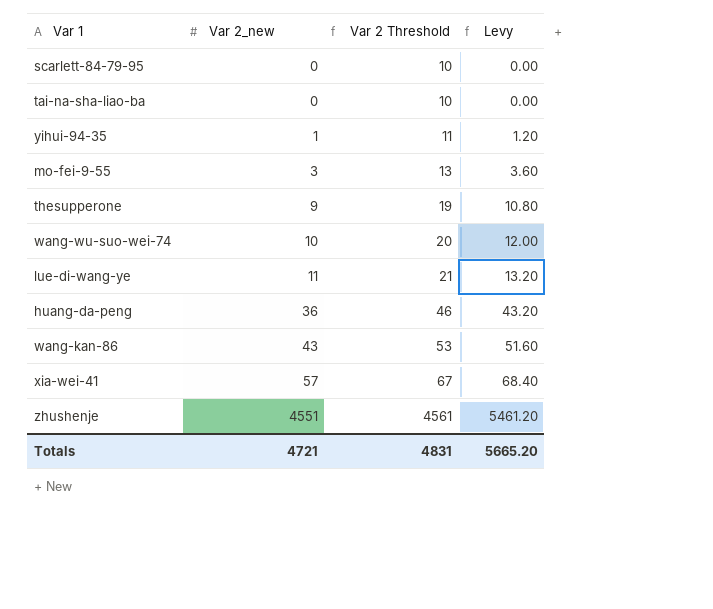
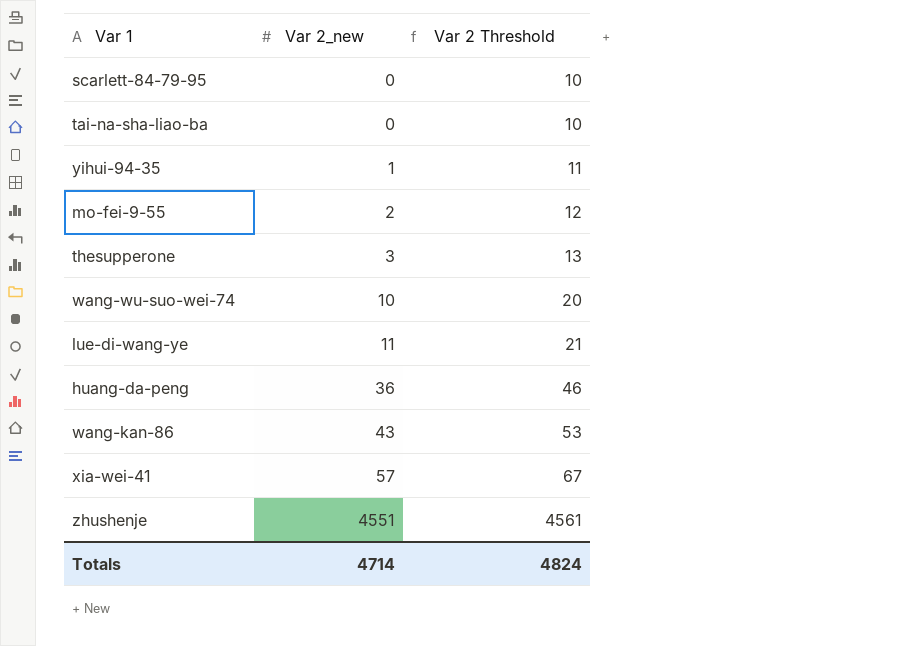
column Levy | formula: [Var 2_new] * 1.2 -> none
mo-fei-9-55 | Var 2_new: 3 -> 2
mo-fei-9-55 | Var 2 Threshold: 13 -> 12
thesupperone | Var 2_new: 9 -> 3
thesupperone | Var 2 Threshold: 19 -> 13
Totals | Var 2_new: 4721 -> 4714
Totals | Var 2 Threshold: 4831 -> 4824

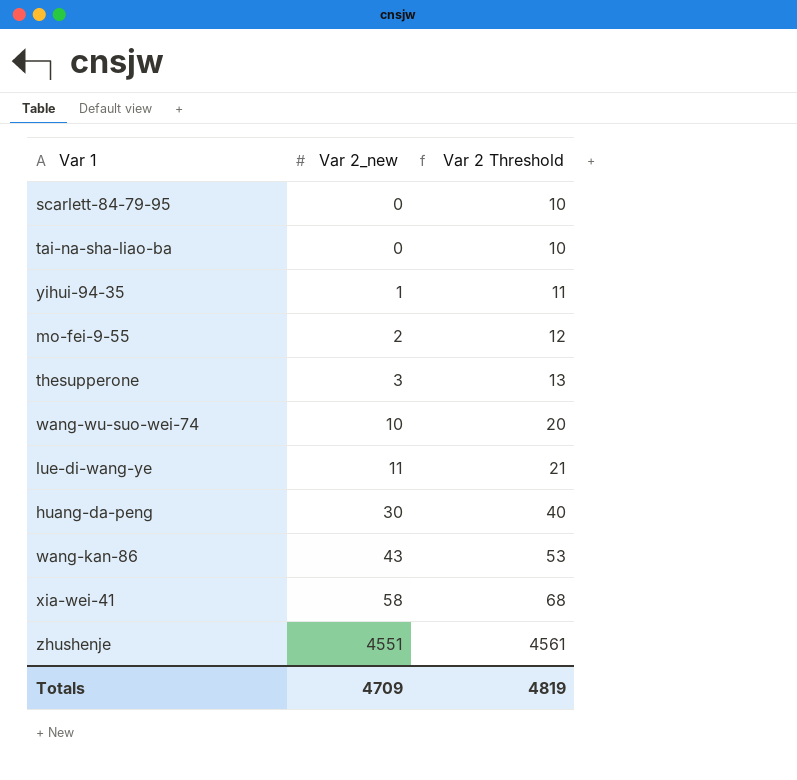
huang-da-peng | Var 2_new: 36 -> 30
huang-da-peng | Var 2 Threshold: 46 -> 40
xia-wei-41 | Var 2_new: 57 -> 58
xia-wei-41 | Var 2 Threshold: 67 -> 68
Totals | Var 2_new: 4714 -> 4709
Totals | Var 2 Threshold: 4824 -> 4819

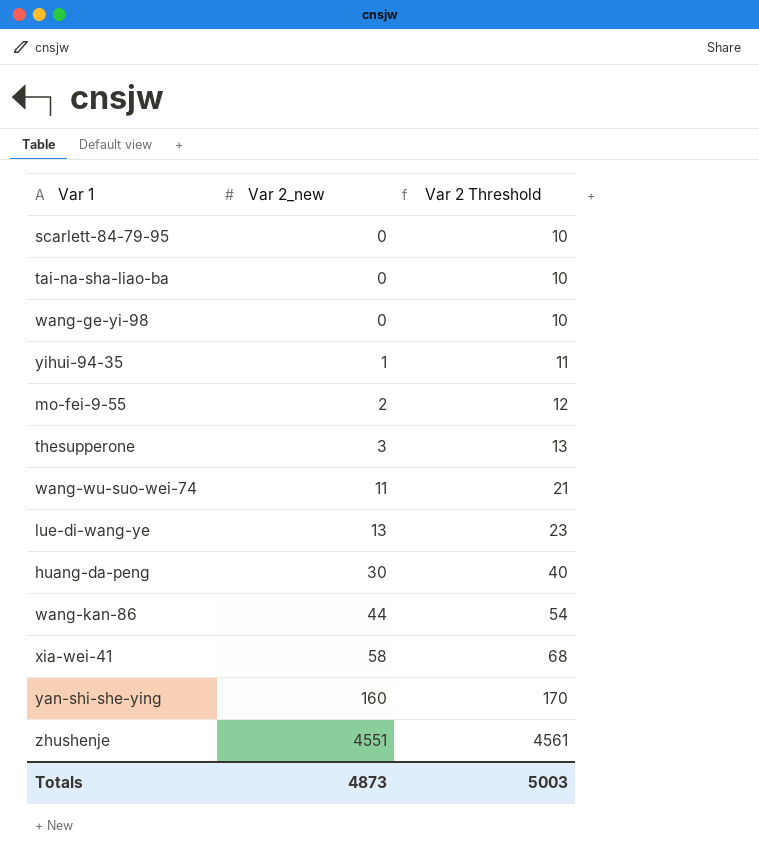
row wang-ge-yi-98: none -> 0 | 10
wang-wu-suo-wei-74 | Var 2_new: 10 -> 11
wang-wu-suo-wei-74 | Var 2 Threshold: 20 -> 21
lue-di-wang-ye | Var 2_new: 11 -> 13
lue-di-wang-ye | Var 2 Threshold: 21 -> 23
wang-kan-86 | Var 2_new: 43 -> 44
wang-kan-86 | Var 2 Threshold: 53 -> 54
row yan-shi-she-ying: none -> 160 | 170
Totals | Var 2_new: 4709 -> 4873
Totals | Var 2 Threshold: 4819 -> 5003

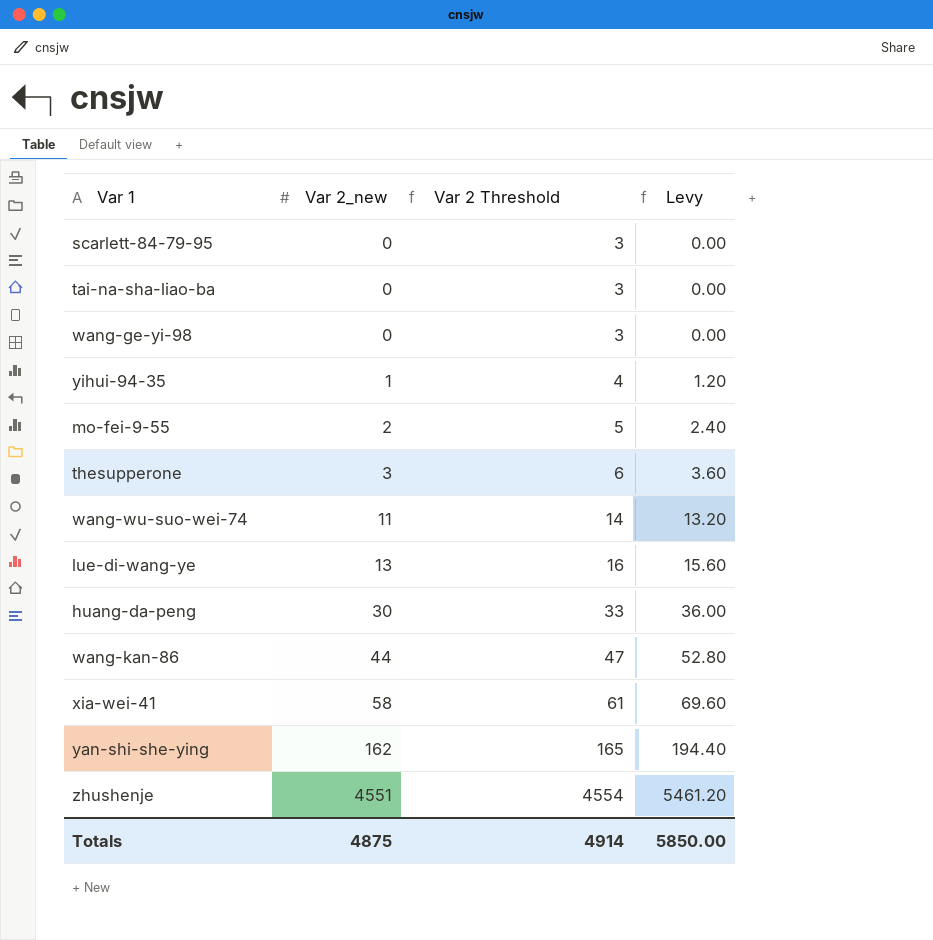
column Var 2 Threshold | formula: [Var 2_new] + 10 -> [Var 2_new] + 3
column Levy | formula: none -> [Var 2_new] * 1.2
yan-shi-she-ying | Var 2_new: 160 -> 162
Totals | Var 2_new: 4873 -> 4875
Totals | Var 2 Threshold: 5003 -> 4914

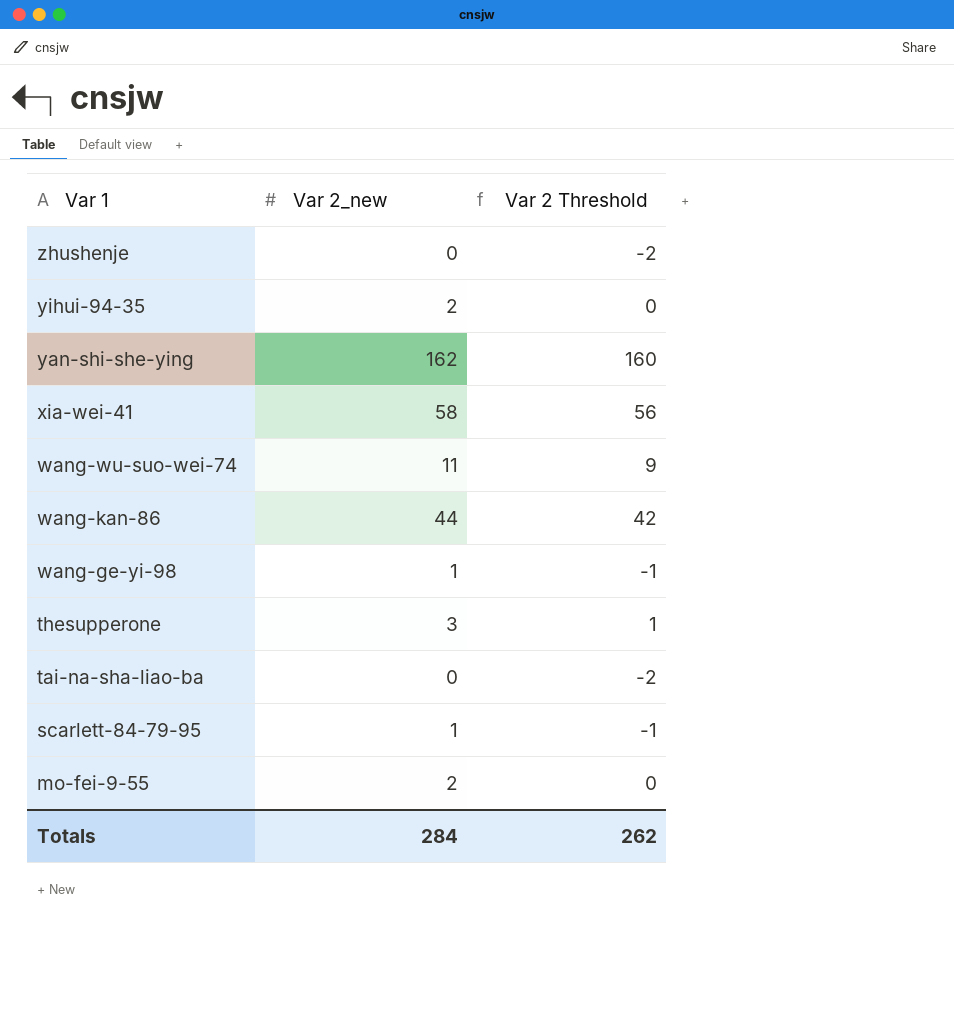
row order: Var 2_new ascending -> Var 1 descending
column Levy | formula: [Var 2_new] * 1.2 -> none
column Var 2 Threshold | formula: [Var 2_new] + 3 -> [Var 2_new] - 2
row lue-di-wang-ye: 13 | 16 | 15.60 -> none
row huang-da-peng: 30 | 33 | 36.00 -> none
zhushenje | Var 2_new: 4551 -> 0
yihui-94-35 | Var 2_new: 1 -> 2
wang-ge-yi-98 | Var 2_new: 0 -> 1
scarlett-84-79-95 | Var 2_new: 0 -> 1
Totals | Var 2_new: 4875 -> 284
Totals | Var 2 Threshold: 4914 -> 262

